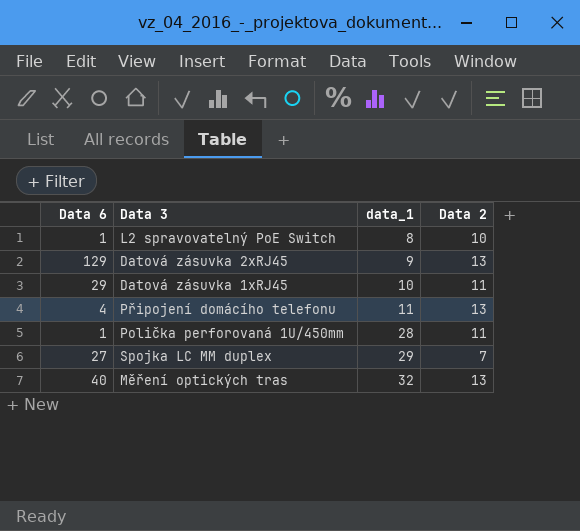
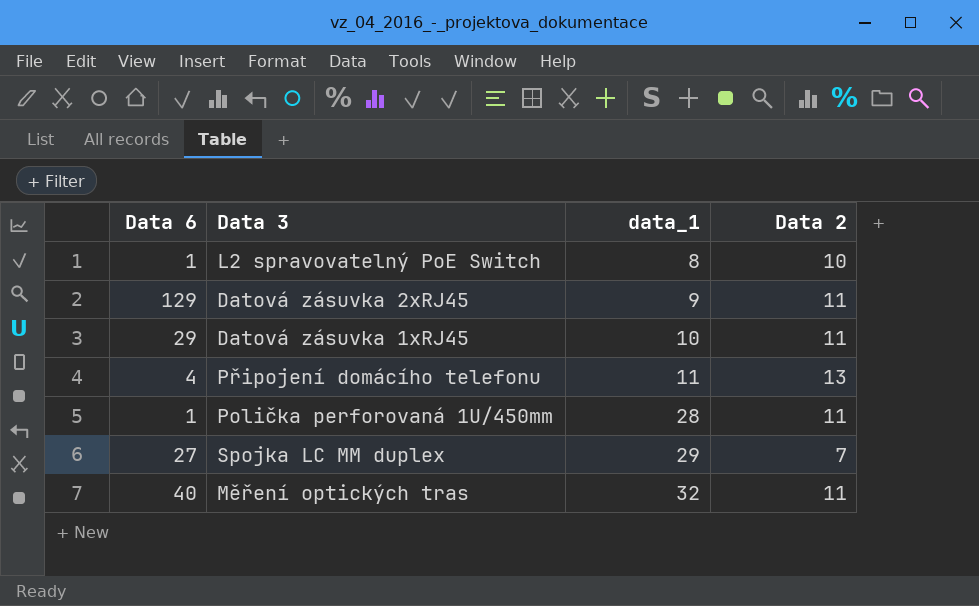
Datová zásuvka 2xRJ45 | Data 2: 13 -> 11
Měření optických tras | Data 2: 13 -> 11

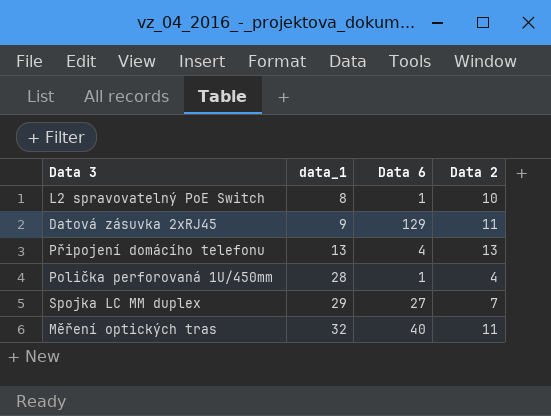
column Data 6 | position: 1 -> 3
row Datová zásuvka 1xRJ45: 29 | 10 | 11 -> none
Připojení domácího telefonu | data_1: 11 -> 13
Polička perforovaná 1U/450mm | Data 2: 11 -> 4

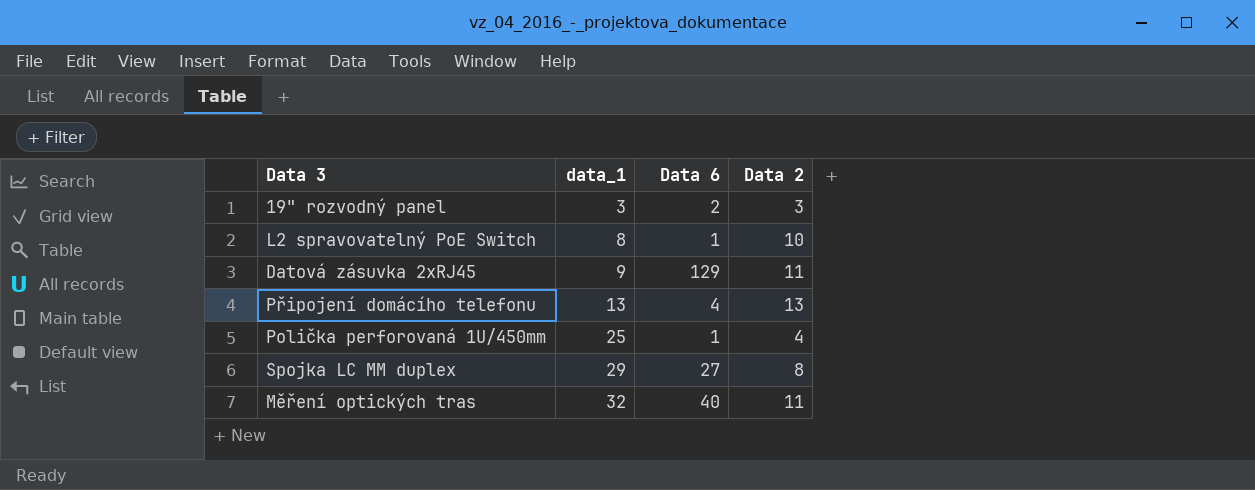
row 19" rozvodný panel: none -> 3 | 2 | 3
Polička perforovaná 1U/450mm | data_1: 28 -> 25
Spojka LC MM duplex | Data 2: 7 -> 8

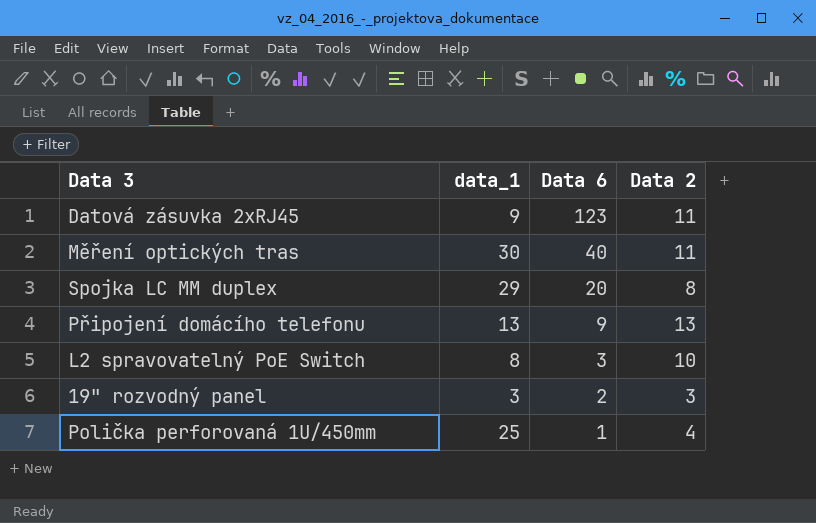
row order: data_1 ascending -> Data 6 descending
Datová zásuvka 2xRJ45 | Data 6: 129 -> 123
Měření optických tras | data_1: 32 -> 30
Spojka LC MM duplex | Data 6: 27 -> 20
Připojení domácího telefonu | Data 6: 4 -> 9
L2 spravovatelný PoE Switch | Data 6: 1 -> 3

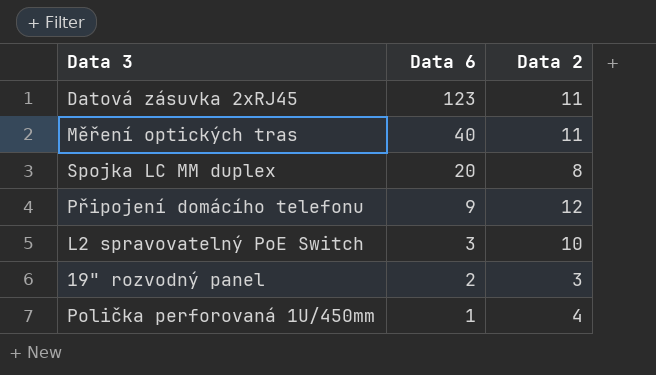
column data_1 | position: 2 -> none
Připojení domácího telefonu | Data 2: 13 -> 12

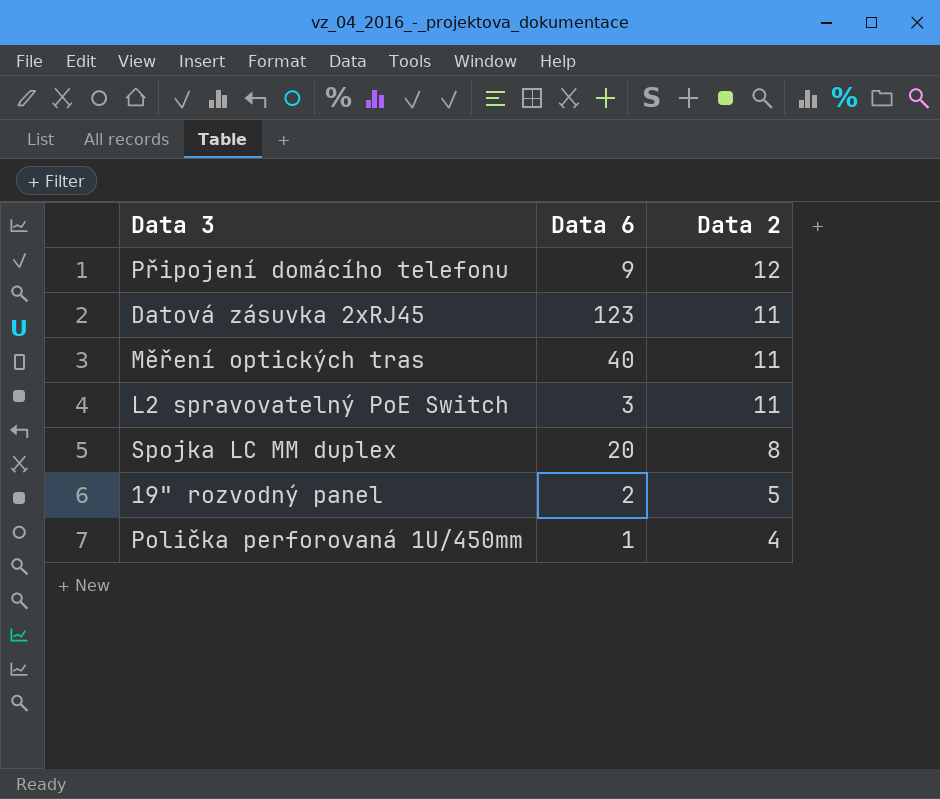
row order: Data 6 descending -> Data 2 descending
L2 spravovatelný PoE Switch | Data 2: 10 -> 11
19" rozvodný panel | Data 2: 3 -> 5

